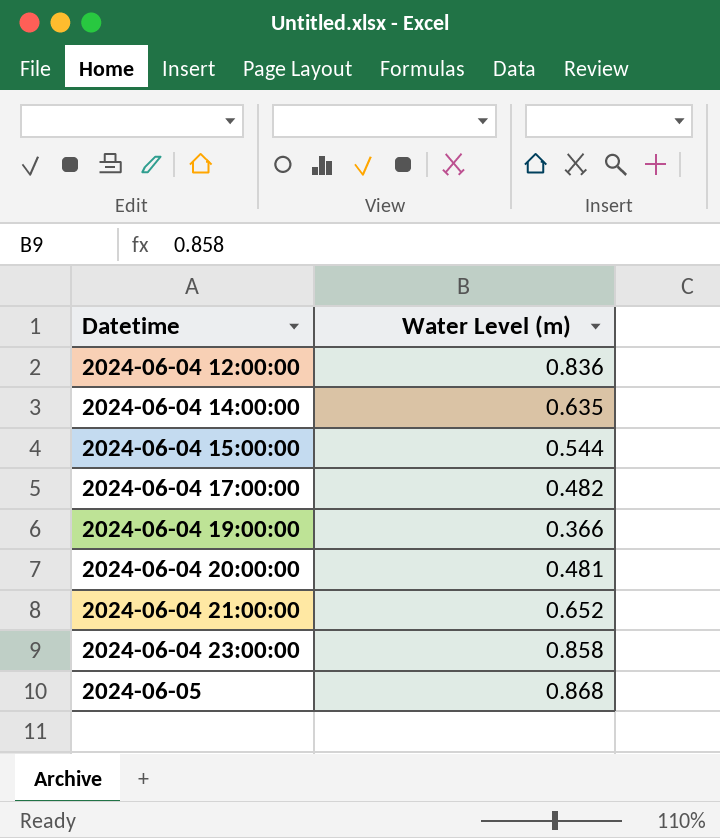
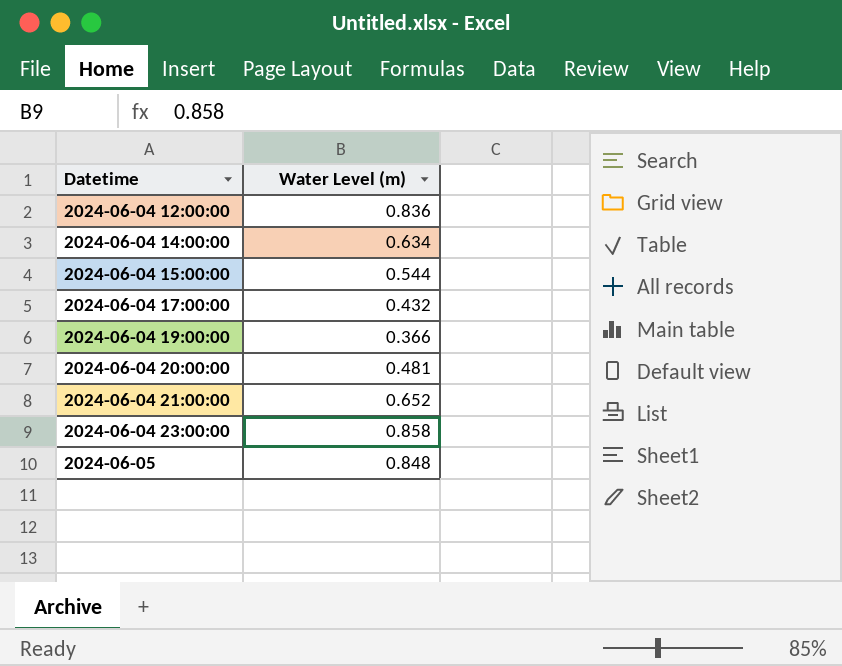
2024-06-04 14:00:00 | Water Level (m): 0.635 -> 0.634
2024-06-04 17:00:00 | Water Level (m): 0.482 -> 0.432
2024-06-05 | Water Level (m): 0.868 -> 0.848

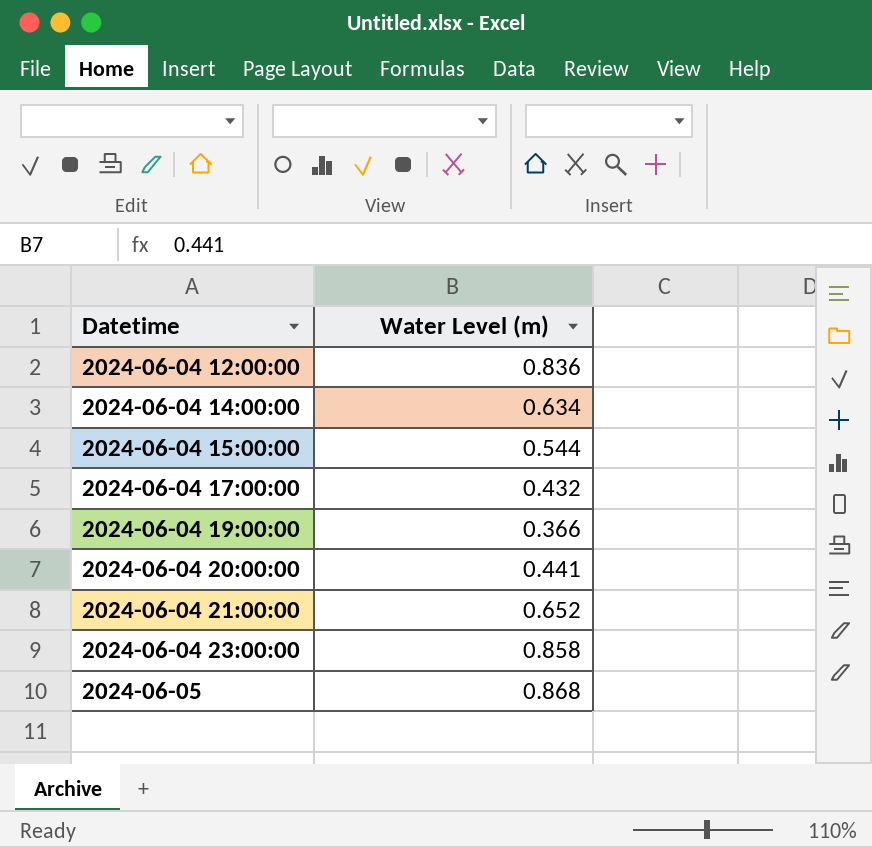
2024-06-04 20:00:00 | Water Level (m): 0.481 -> 0.441
2024-06-05 | Water Level (m): 0.848 -> 0.868

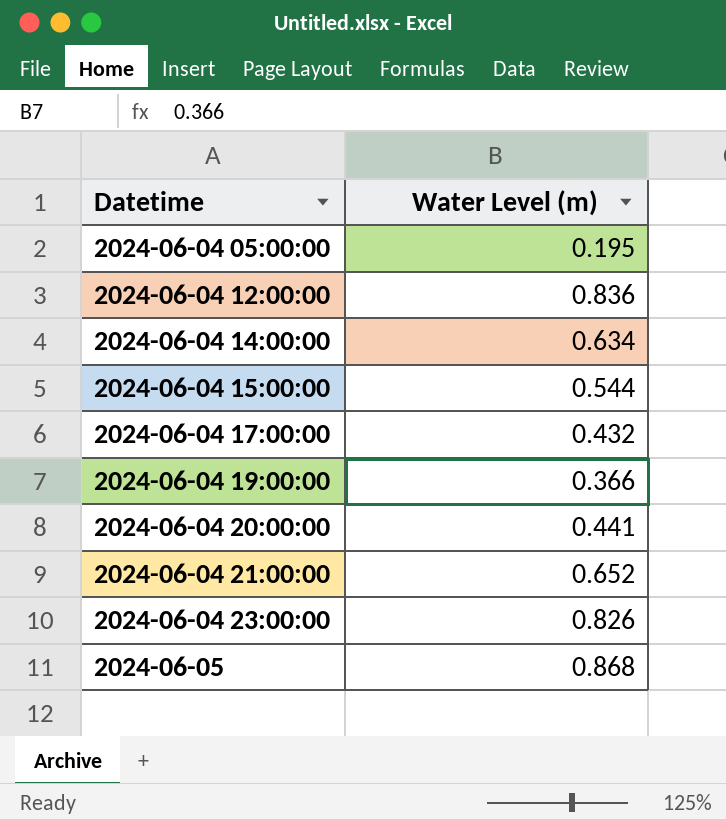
row 2024-06-04 05:00:00: none -> 0.195
2024-06-04 23:00:00 | Water Level (m): 0.858 -> 0.826

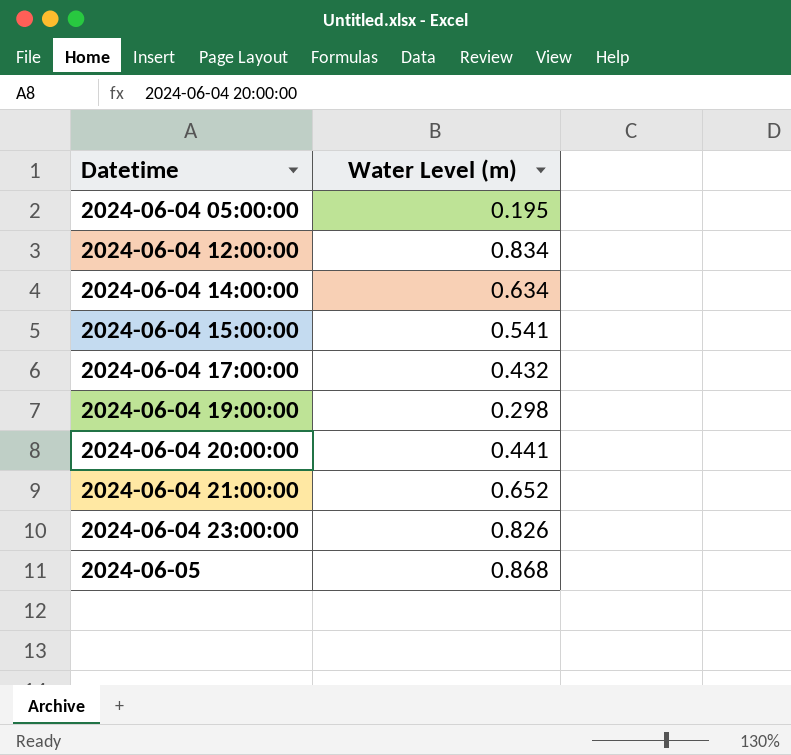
2024-06-04 12:00:00 | Water Level (m): 0.836 -> 0.834
2024-06-04 15:00:00 | Water Level (m): 0.544 -> 0.541
2024-06-04 19:00:00 | Water Level (m): 0.366 -> 0.298

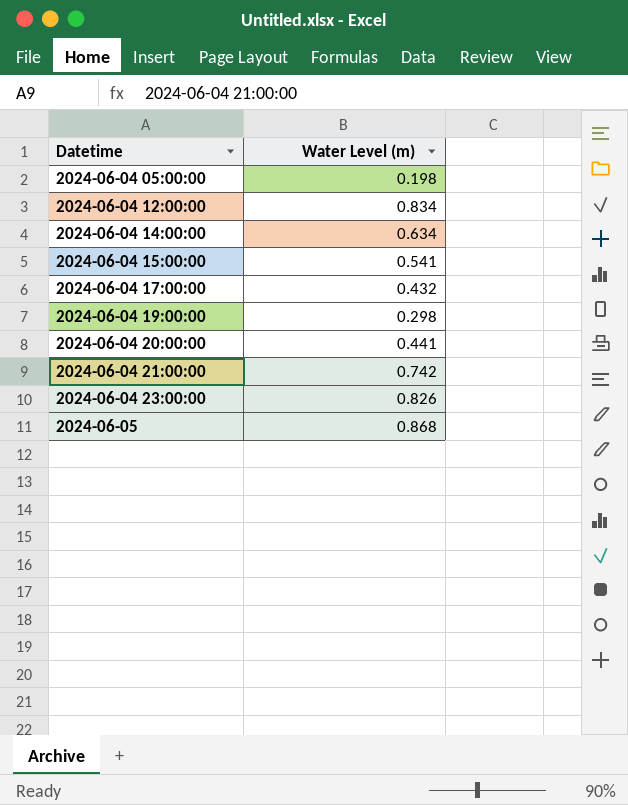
2024-06-04 05:00:00 | Water Level (m): 0.195 -> 0.198
2024-06-04 21:00:00 | Water Level (m): 0.652 -> 0.742

